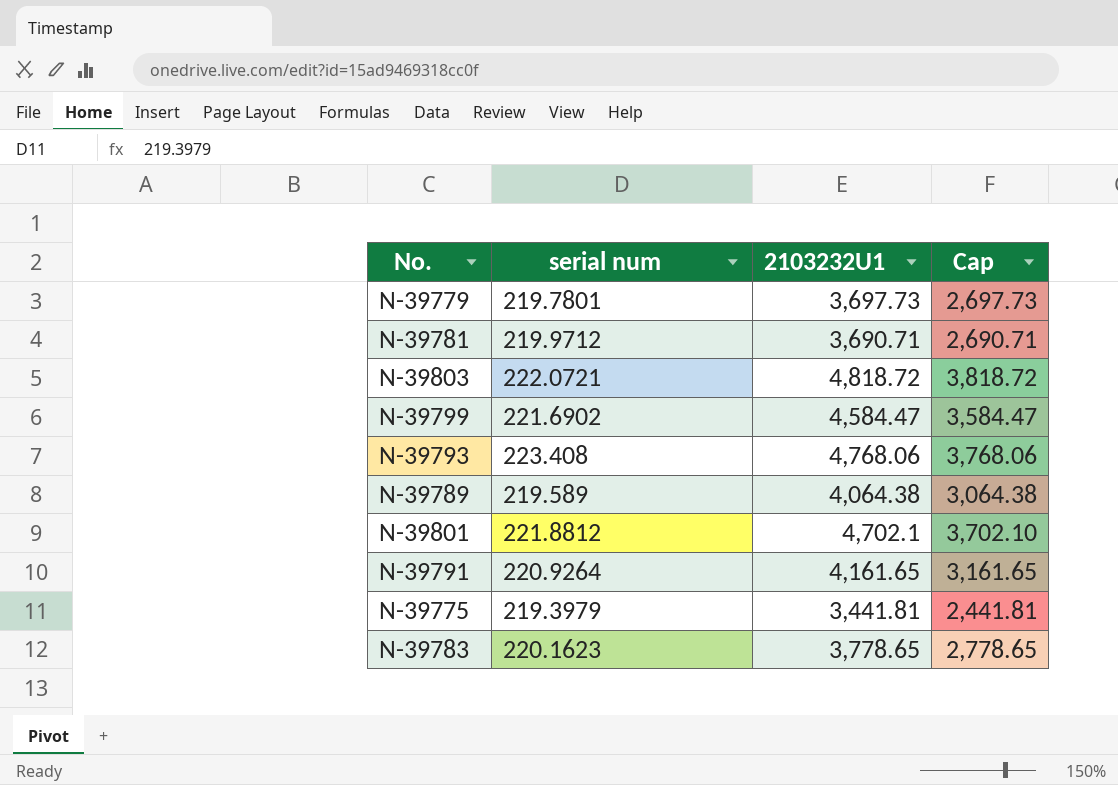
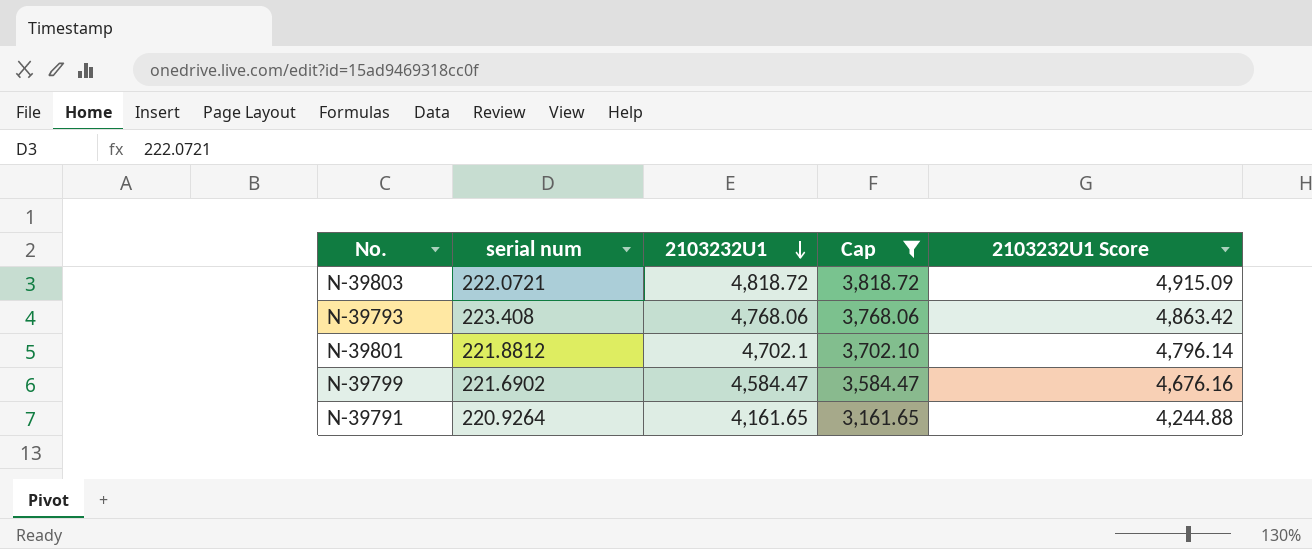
filter: none -> Cap >= 3,161.65
row order: none -> 2103232U1 descending
column 2103232U1 Score | formula: none -> [2103232U1] * 1.02

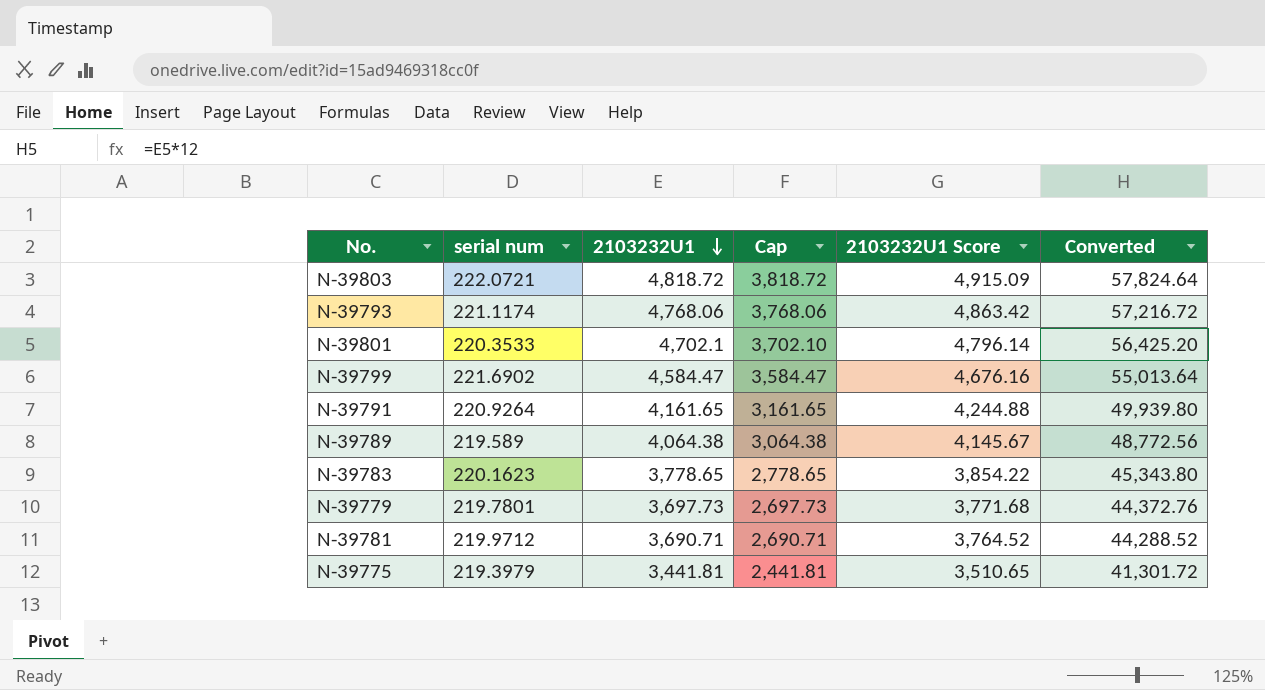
filter: Cap >= 3,161.65 -> none
column Converted | formula: none -> [2103232U1] * 12
N-39793 | serial num: 223.408 -> 221.1174
N-39801 | serial num: 221.8812 -> 220.3533

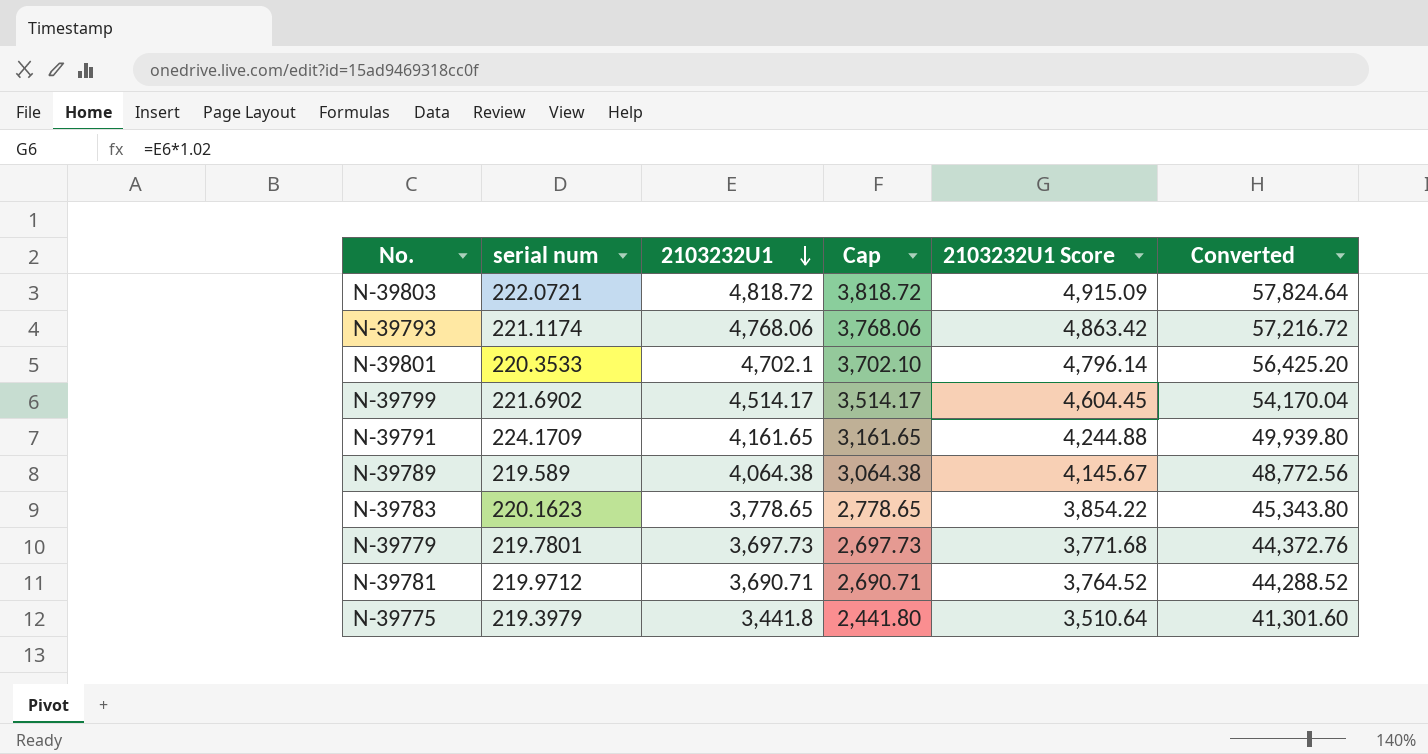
N-39799 | 2103232U1: 4,584.47 -> 4,514.17
N-39799 | Cap: 3,584.47 -> 3,514.17
N-39799 | 2103232U1 Score: 4,676.16 -> 4,604.45
N-39799 | Converted: 55,013.64 -> 54,170.04
N-39791 | serial num: 220.9264 -> 224.1709
N-39775 | 2103232U1: 3,441.81 -> 3,441.8
N-39775 | Cap: 2,441.81 -> 2,441.80
N-39775 | 2103232U1 Score: 3,510.65 -> 3,510.64
N-39775 | Converted: 41,301.72 -> 41,301.60

